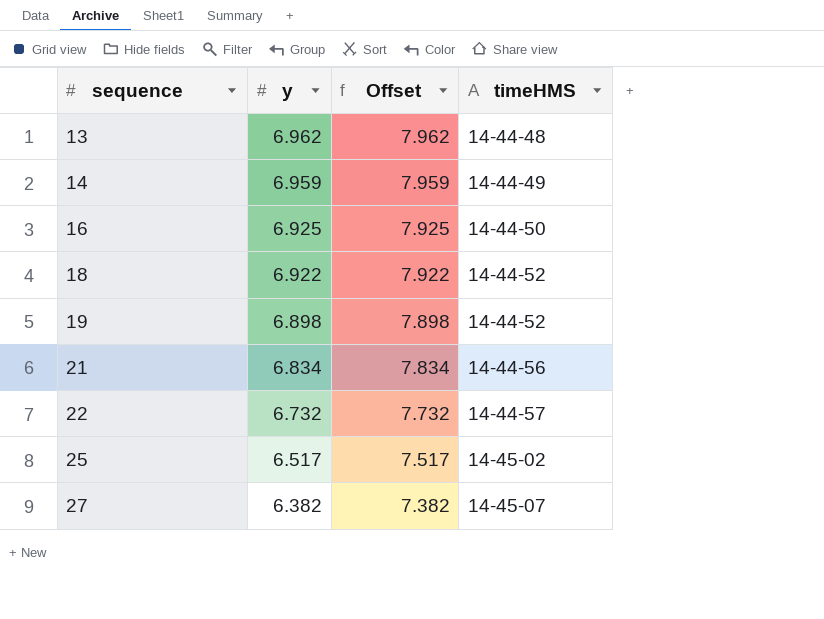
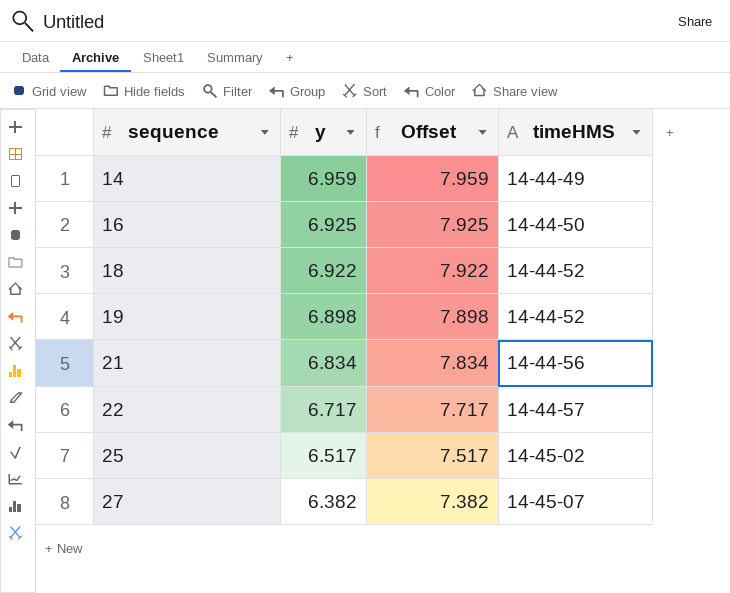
row 13: 6.962 | 7.962 | 14-44-48 -> none
22 | y: 6.732 -> 6.717
22 | Offset: 7.732 -> 7.717

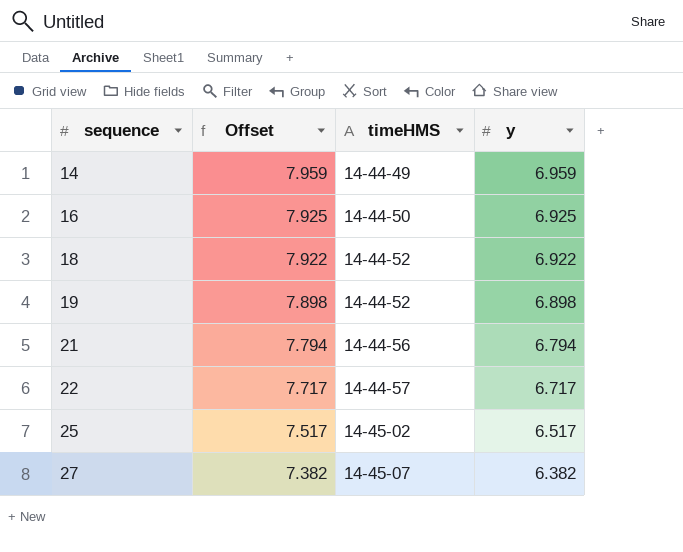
column y | position: 2 -> 4
21 | Offset: 7.834 -> 7.794
21 | y: 6.834 -> 6.794

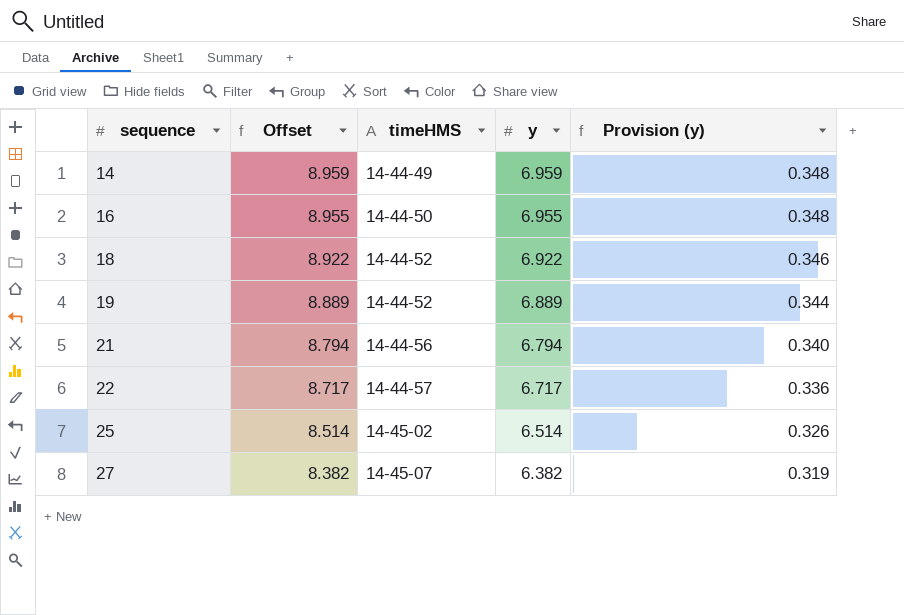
column Offset | formula: [y] + 1 -> [y] + 2
column Provision (y) | formula: none -> [y] * 0.05
16 | y: 6.925 -> 6.955
19 | y: 6.898 -> 6.889
25 | y: 6.517 -> 6.514

